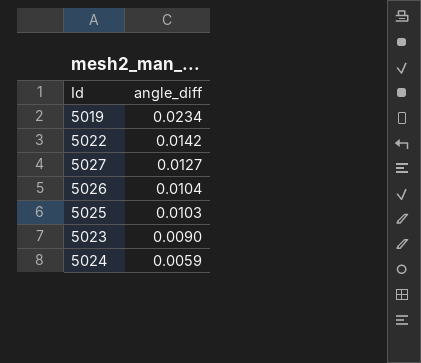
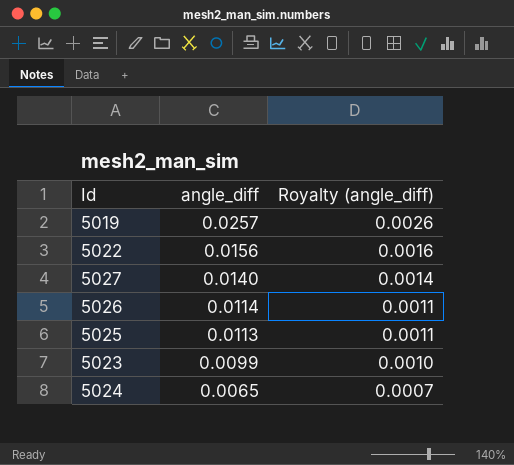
column Royalty (angle_diff) | formula: none -> [angle_diff] * 0.1
5019 | angle_diff: 0.0234 -> 0.0257
5022 | angle_diff: 0.0142 -> 0.0156
5027 | angle_diff: 0.0127 -> 0.0140
5026 | angle_diff: 0.0104 -> 0.0114
5025 | angle_diff: 0.0103 -> 0.0113
5023 | angle_diff: 0.0090 -> 0.0099
5024 | angle_diff: 0.0059 -> 0.0065

